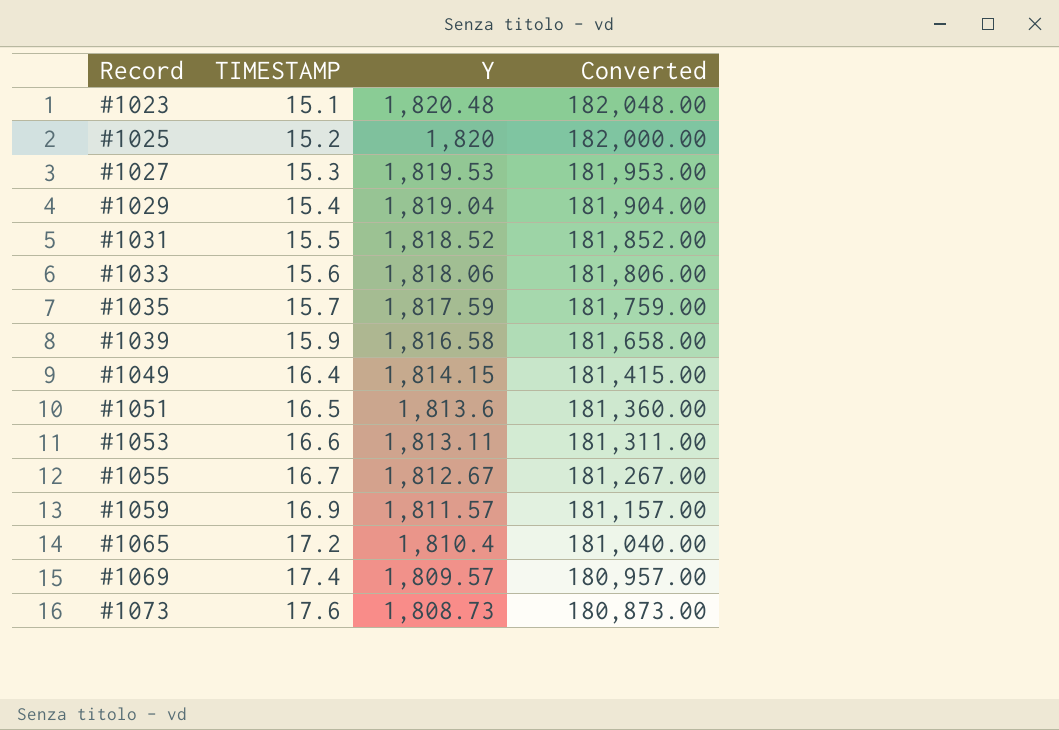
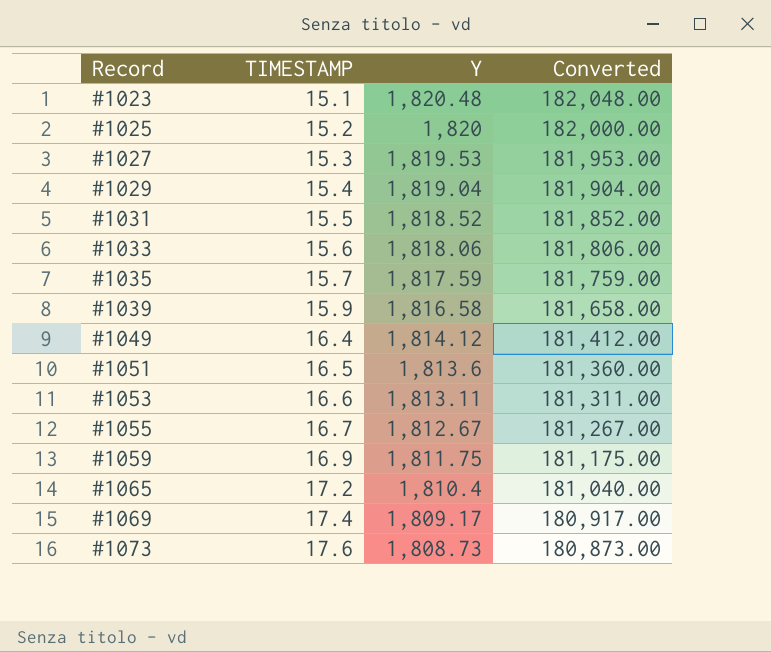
#1049 | Y: 1,814.15 -> 1,814.12
#1049 | Converted: 181,415.00 -> 181,412.00
#1059 | Y: 1,811.57 -> 1,811.75
#1059 | Converted: 181,157.00 -> 181,175.00
#1069 | Y: 1,809.57 -> 1,809.17
#1069 | Converted: 180,957.00 -> 180,917.00

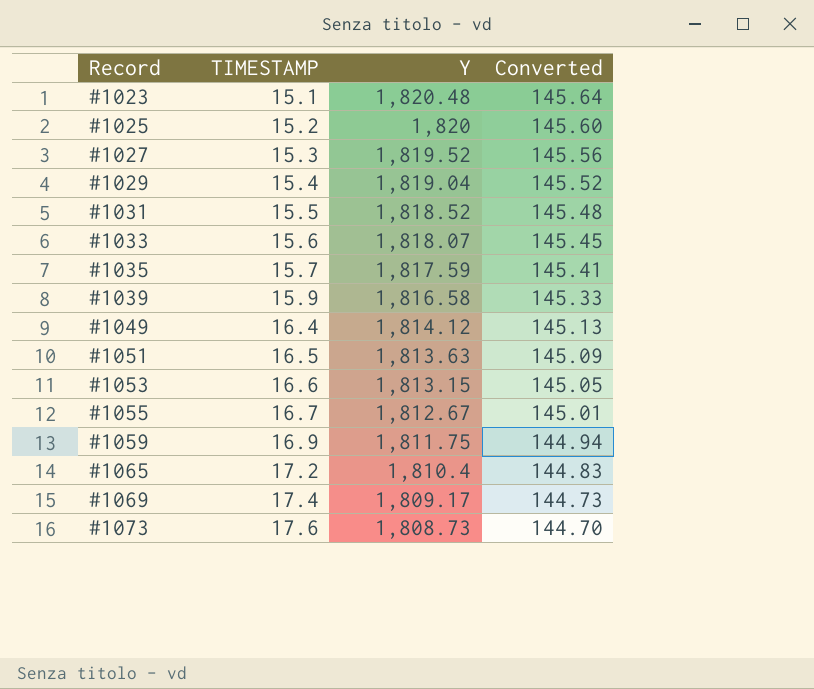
column Converted | formula: [Y] * 100 -> [Y] * 0.08
#1027 | Y: 1,819.53 -> 1,819.52
#1033 | Y: 1,818.06 -> 1,818.07
#1051 | Y: 1,813.6 -> 1,813.63
#1053 | Y: 1,813.11 -> 1,813.15

